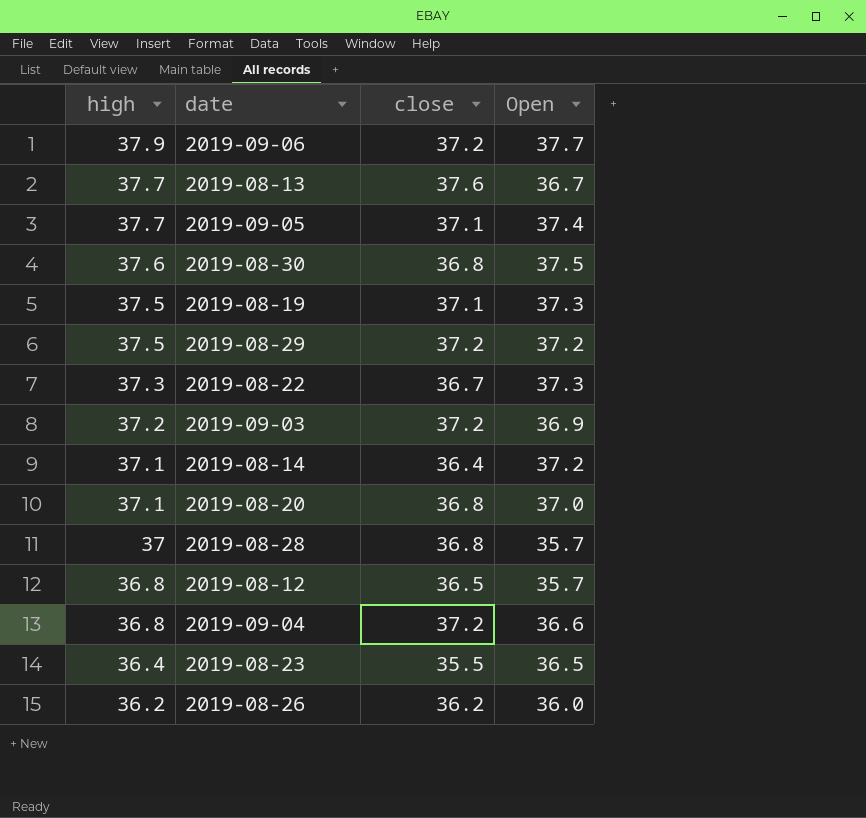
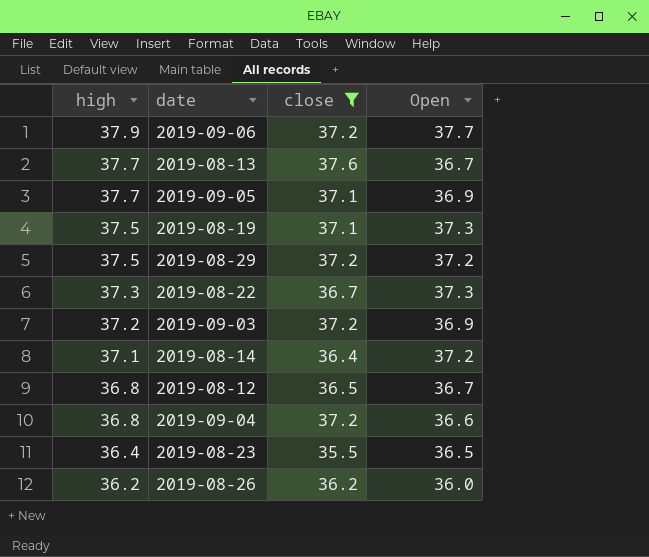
filter: none -> close != 36.8
2019-09-05 | Open: 37.4 -> 36.9
2019-08-12 | Open: 35.7 -> 36.7

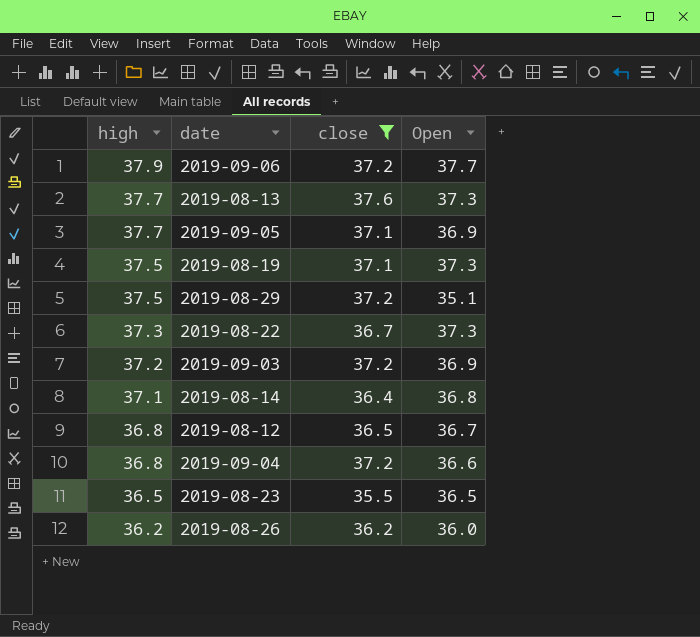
2019-08-13 | Open: 36.7 -> 37.3
2019-08-29 | Open: 37.2 -> 35.1
2019-08-14 | Open: 37.2 -> 36.8
2019-08-23 | high: 36.4 -> 36.5

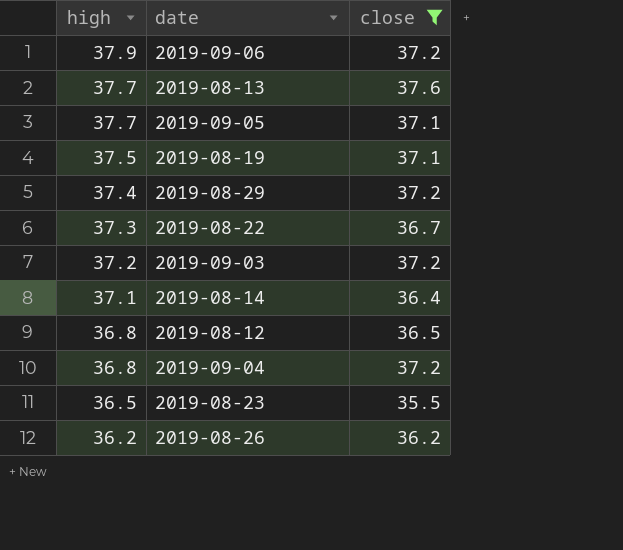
column Open | position: 4 -> none
2019-08-29 | high: 37.5 -> 37.4

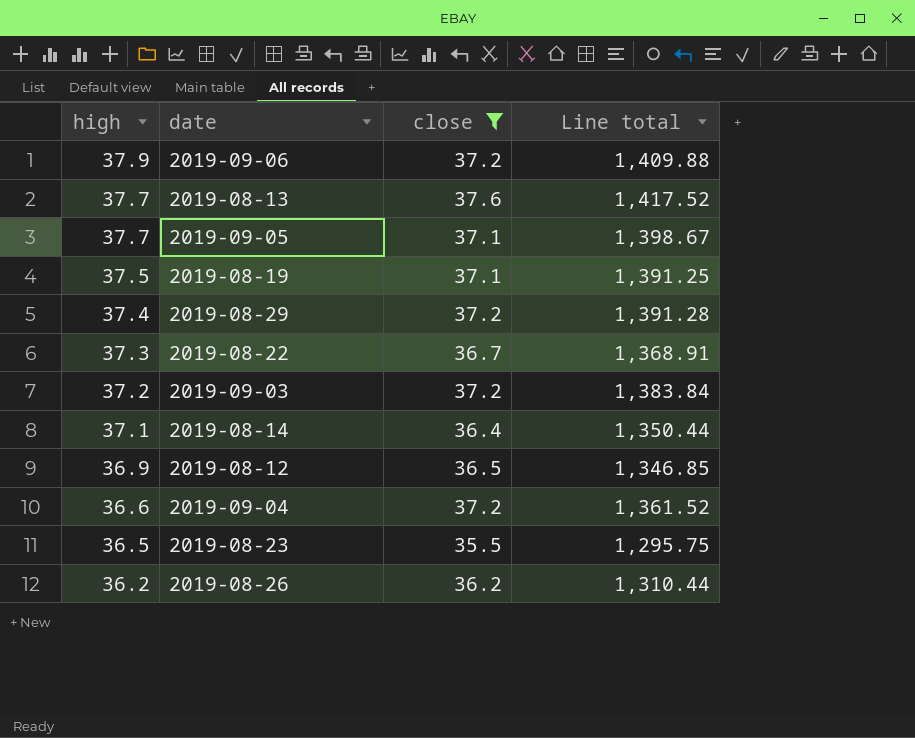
column Line total | formula: none -> [high] * [close]
2019-08-12 | high: 36.8 -> 36.9
2019-09-04 | high: 36.8 -> 36.6

